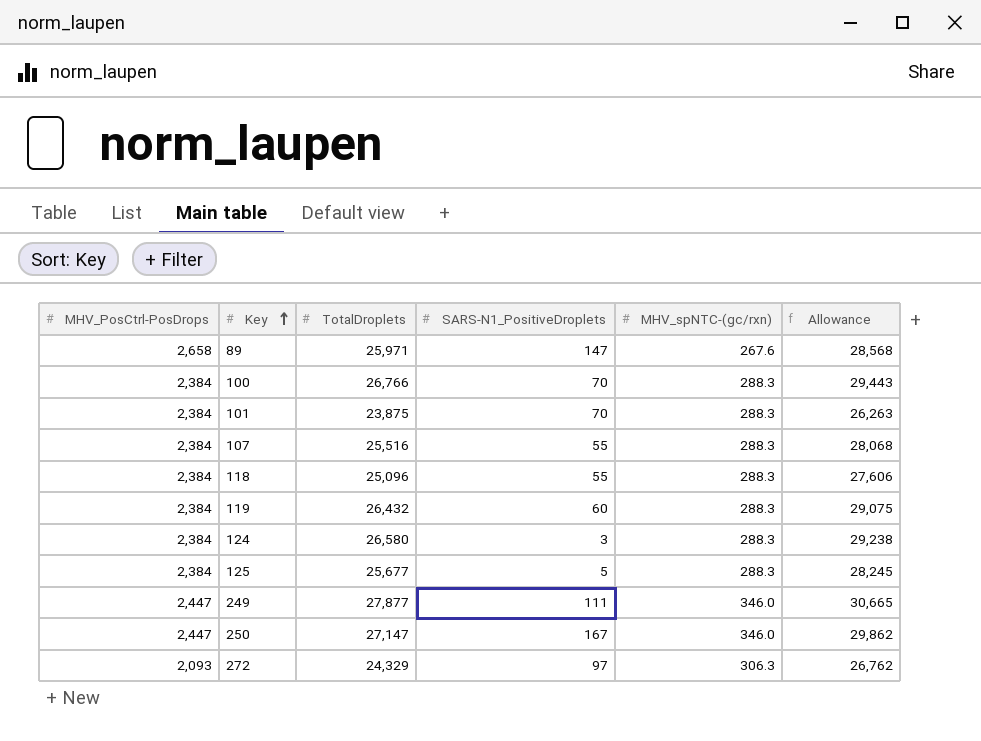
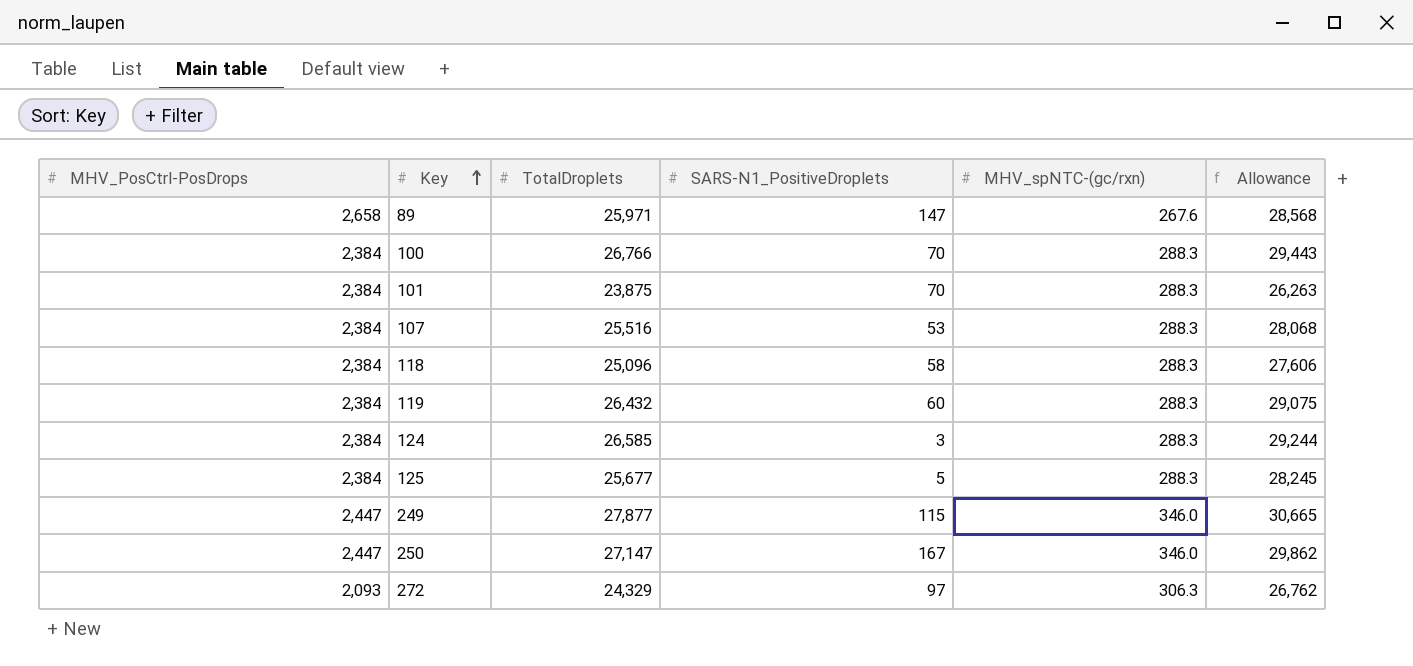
107 | SARS-N1_PositiveDroplets: 55 -> 53
118 | SARS-N1_PositiveDroplets: 55 -> 58
124 | TotalDroplets: 26,580 -> 26,585
124 | Allowance: 29,238 -> 29,244
249 | SARS-N1_PositiveDroplets: 111 -> 115

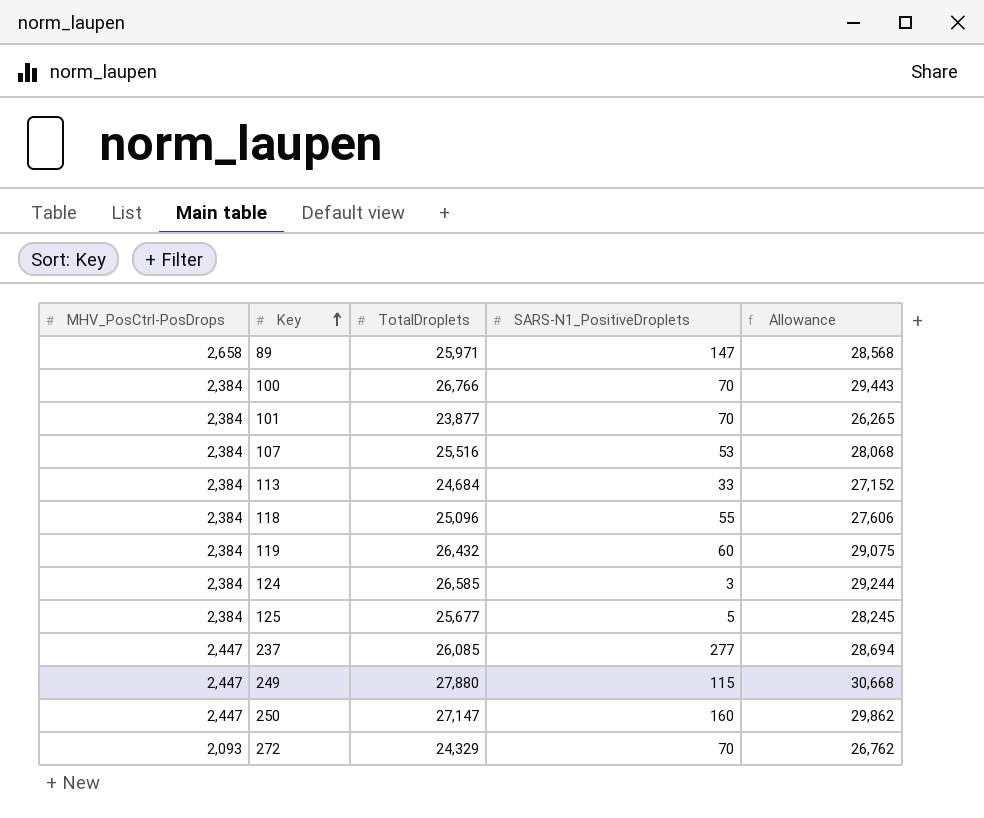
column MHV_spNTC-(gc/rxn) | position: 5 -> none
101 | TotalDroplets: 23,875 -> 23,877
101 | Allowance: 26,263 -> 26,265
row 113: none -> 2,384 | 24,684 | 33 | 27,152
118 | SARS-N1_PositiveDroplets: 58 -> 55
row 237: none -> 2,447 | 26,085 | 277 | 28,694
249 | TotalDroplets: 27,877 -> 27,880
249 | Allowance: 30,665 -> 30,668
250 | SARS-N1_PositiveDroplets: 167 -> 160
272 | SARS-N1_PositiveDroplets: 97 -> 70

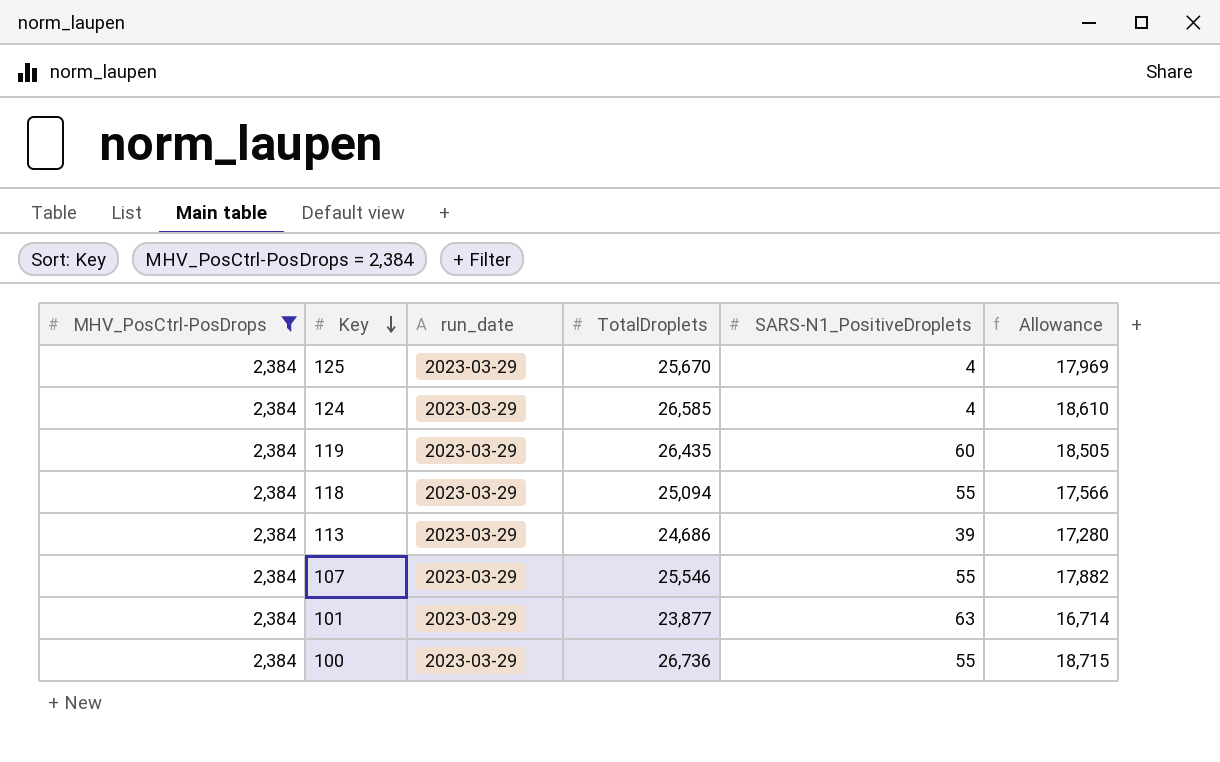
filter: none -> MHV_PosCtrl-PosDrops = 2,384
row order: Key ascending -> Key descending
column run_date | position: none -> 3
column Allowance | formula: [TotalDroplets] * 1.1 -> [TotalDroplets] * 0.7
125 | TotalDroplets: 25,677 -> 25,670
125 | SARS-N1_PositiveDroplets: 5 -> 4
124 | SARS-N1_PositiveDroplets: 3 -> 4
119 | TotalDroplets: 26,432 -> 26,435
118 | TotalDroplets: 25,096 -> 25,094
113 | TotalDroplets: 24,684 -> 24,686
113 | SARS-N1_PositiveDroplets: 33 -> 39
107 | TotalDroplets: 25,516 -> 25,546
107 | SARS-N1_PositiveDroplets: 53 -> 55
101 | SARS-N1_PositiveDroplets: 70 -> 63
100 | TotalDroplets: 26,766 -> 26,736
100 | SARS-N1_PositiveDroplets: 70 -> 55

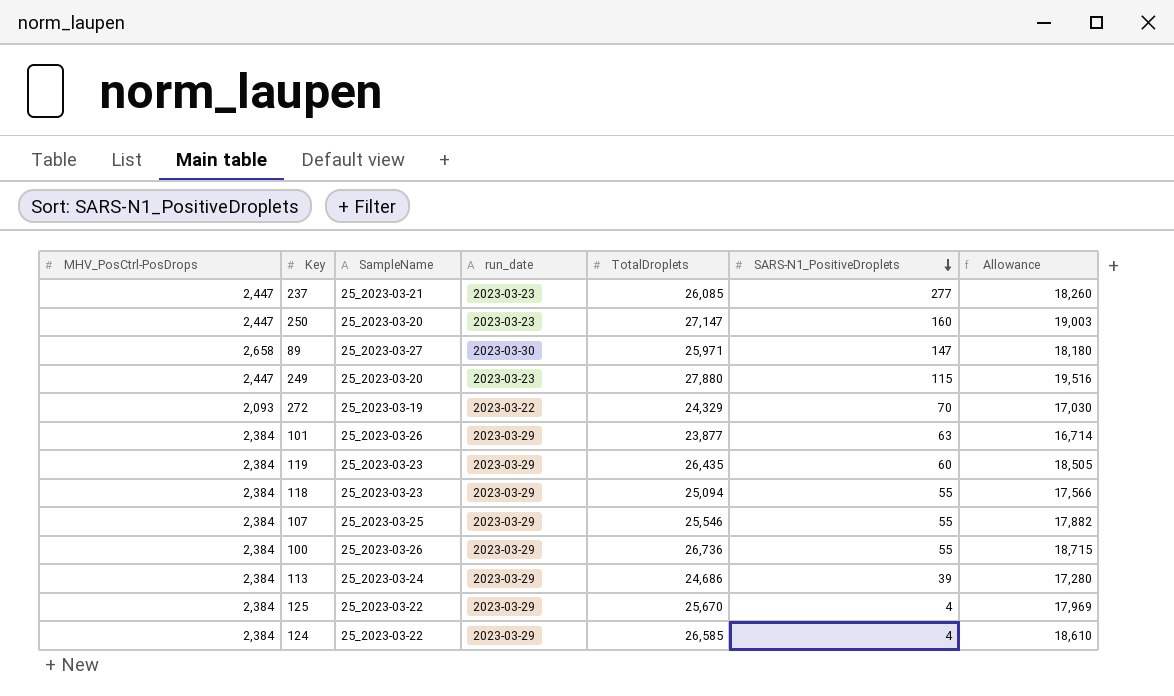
filter: MHV_PosCtrl-PosDrops = 2,384 -> none
row order: Key descending -> SARS-N1_PositiveDroplets descending
column SampleName | position: none -> 3

